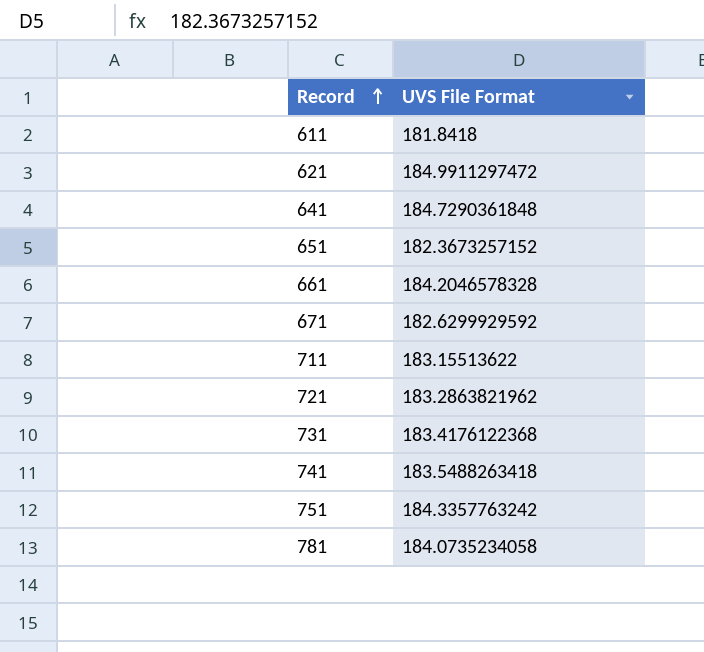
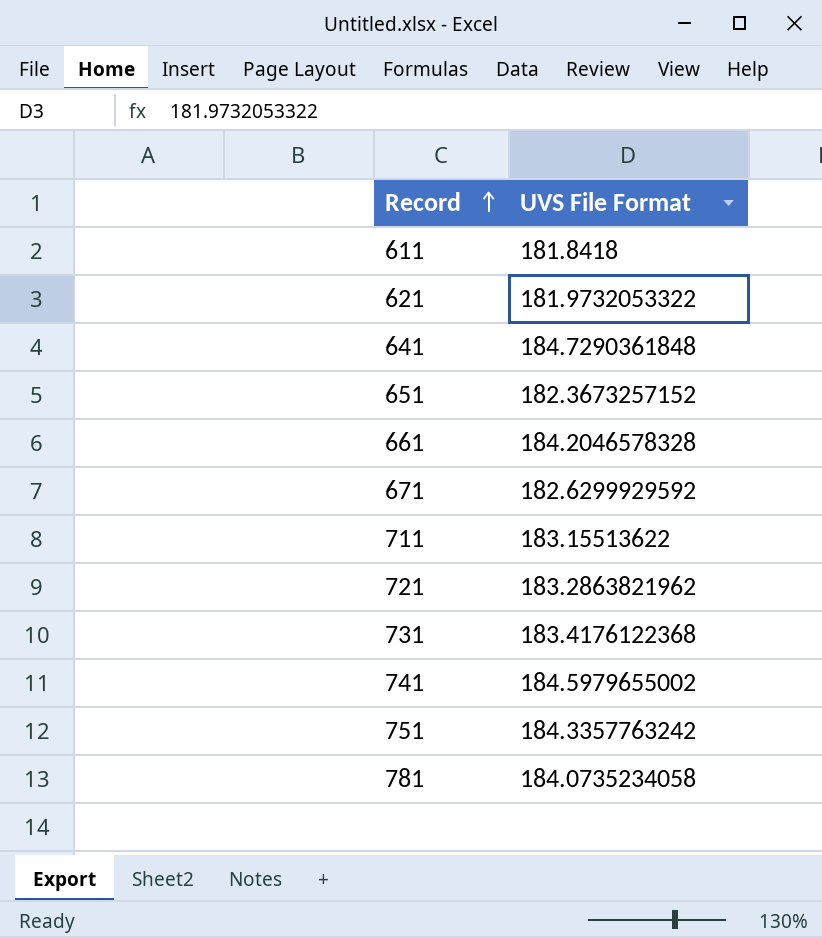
621 | UVS File Format: 184.9911297472 -> 181.9732053322
741 | UVS File Format: 183.5488263418 -> 184.5979655002

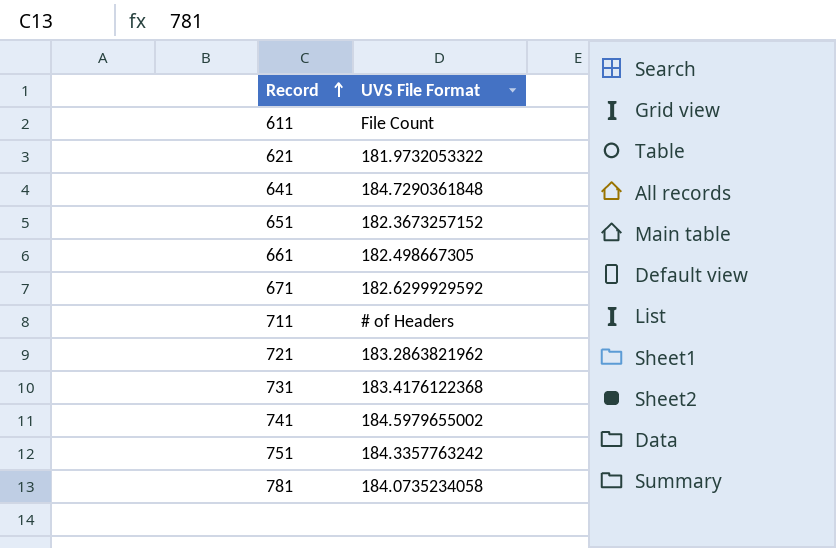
611 | UVS File Format: 181.8418 -> File Count
661 | UVS File Format: 184.2046578328 -> 182.498667305
711 | UVS File Format: 183.15513622 -> # of Headers

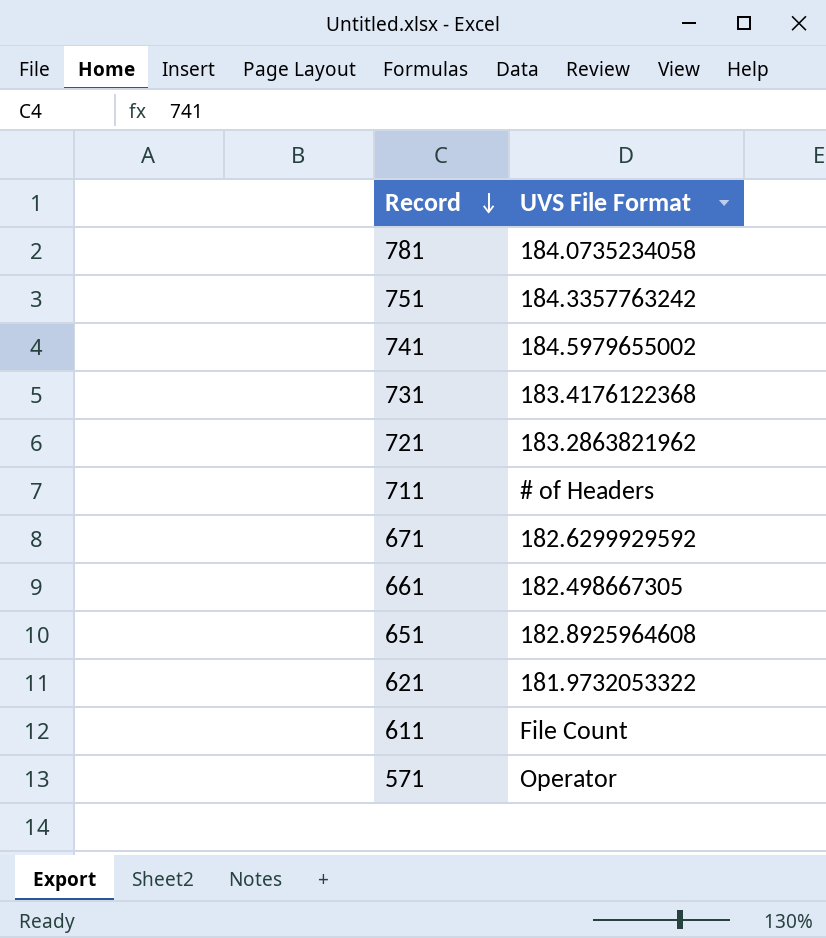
row order: Record ascending -> Record descending
row 641: 184.7290361848 -> none
651 | UVS File Format: 182.3673257152 -> 182.8925964608
row 571: none -> Operator

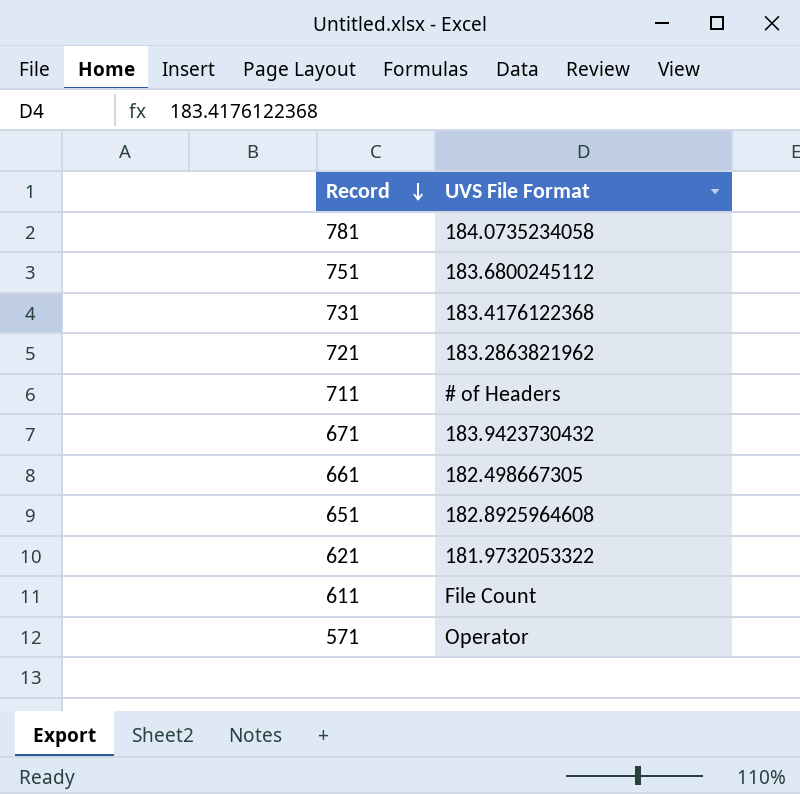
row 741: 184.5979655002 -> none
751 | UVS File Format: 184.3357763242 -> 183.6800245112
671 | UVS File Format: 182.6299929592 -> 183.9423730432

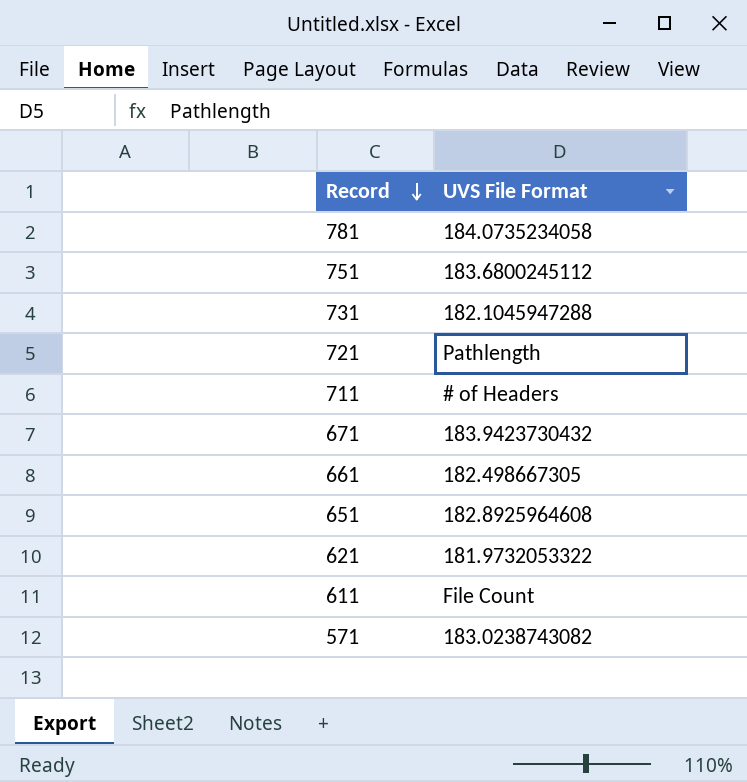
731 | UVS File Format: 183.4176122368 -> 182.1045947288
721 | UVS File Format: 183.2863821962 -> Pathlength
571 | UVS File Format: Operator -> 183.0238743082

